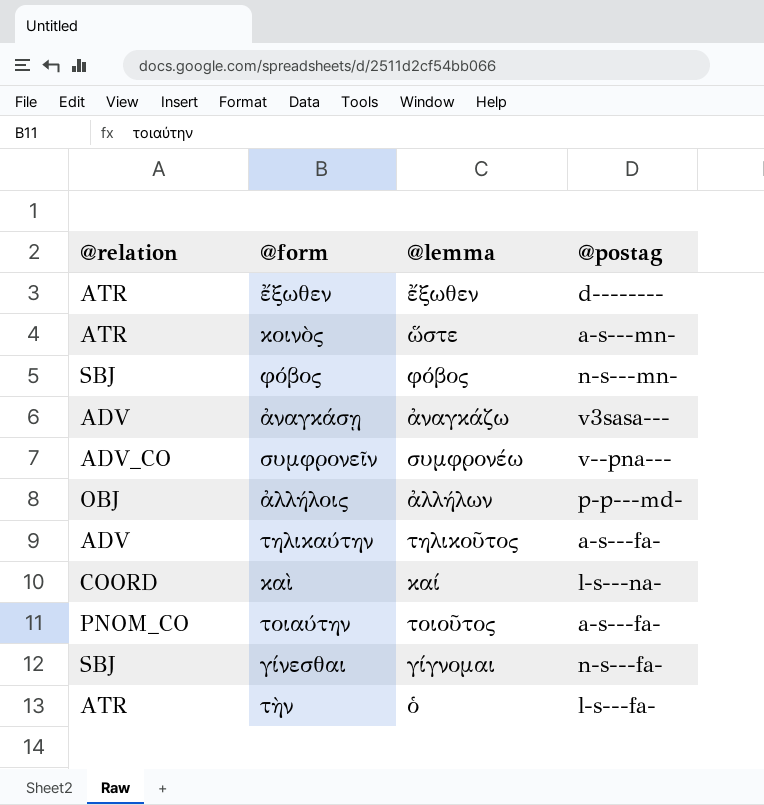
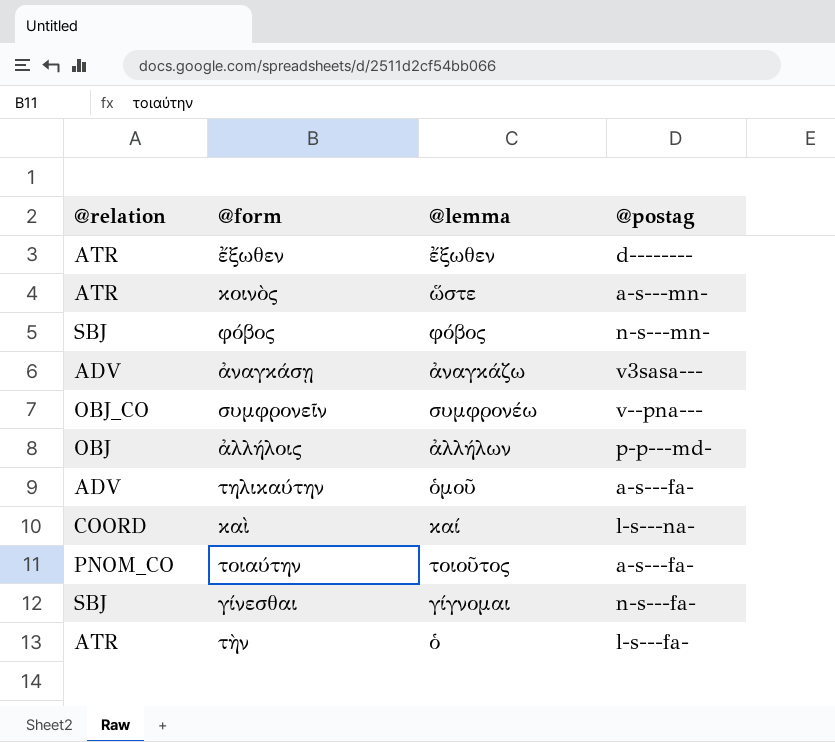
συμφρονεῖν | @relation: ADV_CO -> OBJ_CO
τηλικαύτην | @lemma: τηλικοῦτος -> ὁμοῦ

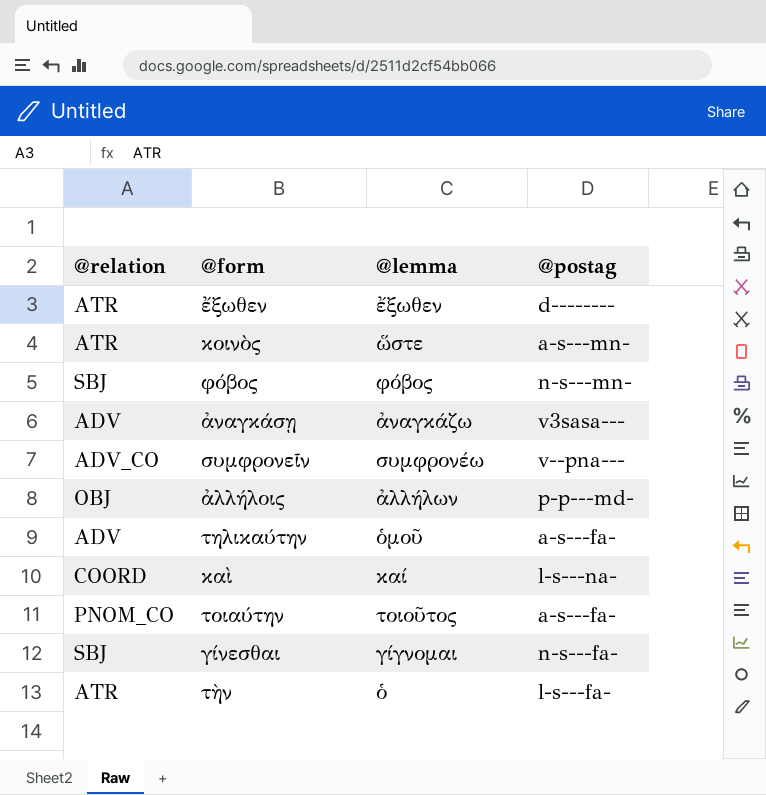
συμφρονεῖν | @relation: OBJ_CO -> ADV_CO

